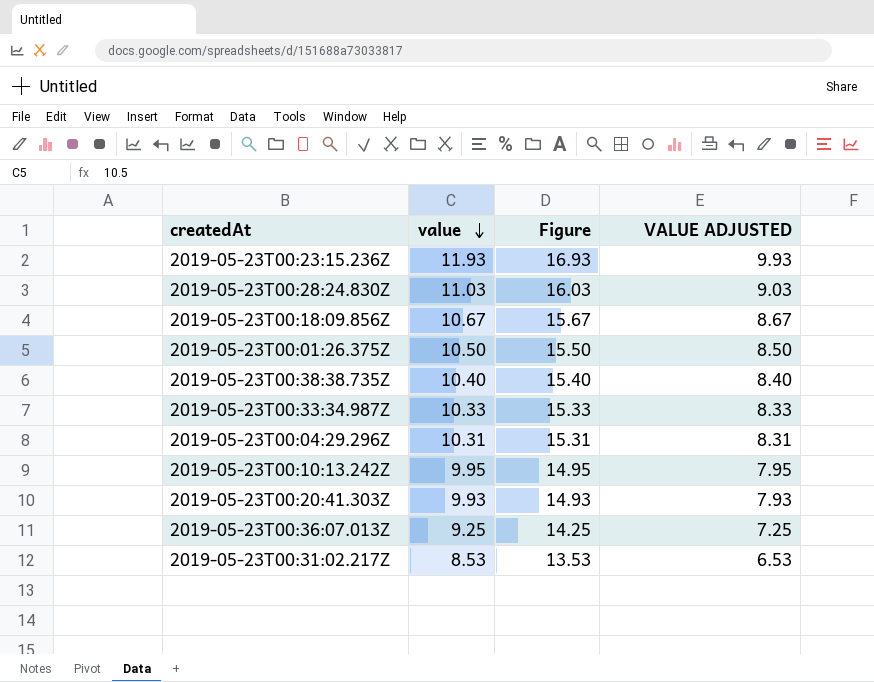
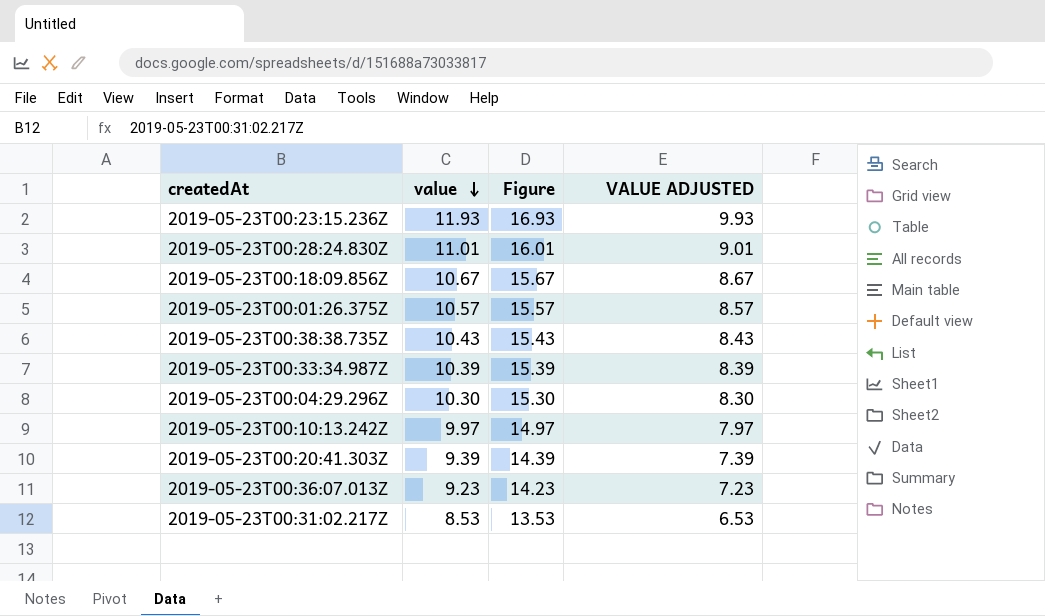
2019-05-23T00:28:24.830Z | value: 11.03 -> 11.01
2019-05-23T00:28:24.830Z | Figure: 16.03 -> 16.01
2019-05-23T00:28:24.830Z | VALUE ADJUSTED: 9.03 -> 9.01
2019-05-23T00:01:26.375Z | value: 10.50 -> 10.57
2019-05-23T00:01:26.375Z | Figure: 15.50 -> 15.57
2019-05-23T00:01:26.375Z | VALUE ADJUSTED: 8.50 -> 8.57
2019-05-23T00:38:38.735Z | value: 10.40 -> 10.43
2019-05-23T00:38:38.735Z | Figure: 15.40 -> 15.43
2019-05-23T00:38:38.735Z | VALUE ADJUSTED: 8.40 -> 8.43
2019-05-23T00:33:34.987Z | value: 10.33 -> 10.39
2019-05-23T00:33:34.987Z | Figure: 15.33 -> 15.39
2019-05-23T00:33:34.987Z | VALUE ADJUSTED: 8.33 -> 8.39
2019-05-23T00:04:29.296Z | value: 10.31 -> 10.30
2019-05-23T00:04:29.296Z | Figure: 15.31 -> 15.30
2019-05-23T00:04:29.296Z | VALUE ADJUSTED: 8.31 -> 8.30
2019-05-23T00:10:13.242Z | value: 9.95 -> 9.97
2019-05-23T00:10:13.242Z | Figure: 14.95 -> 14.97
2019-05-23T00:10:13.242Z | VALUE ADJUSTED: 7.95 -> 7.97
2019-05-23T00:20:41.303Z | value: 9.93 -> 9.39
2019-05-23T00:20:41.303Z | Figure: 14.93 -> 14.39
2019-05-23T00:20:41.303Z | VALUE ADJUSTED: 7.93 -> 7.39
2019-05-23T00:36:07.013Z | value: 9.25 -> 9.23
2019-05-23T00:36:07.013Z | Figure: 14.25 -> 14.23
2019-05-23T00:36:07.013Z | VALUE ADJUSTED: 7.25 -> 7.23

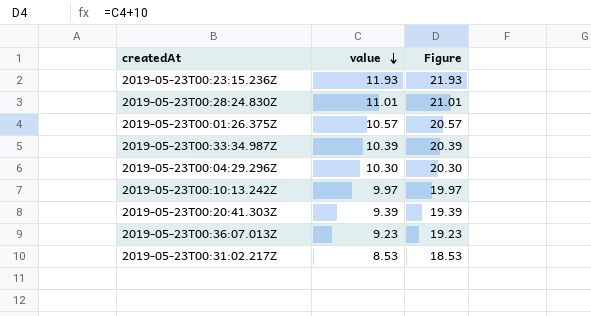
column VALUE ADJUSTED | formula: [value] - 2 -> none
column Figure | formula: [value] + 5 -> [value] + 10
row 2019-05-23T00:18:09.856Z: 10.67 | 15.67 | 8.67 -> none
row 2019-05-23T00:38:38.735Z: 10.43 | 15.43 | 8.43 -> none

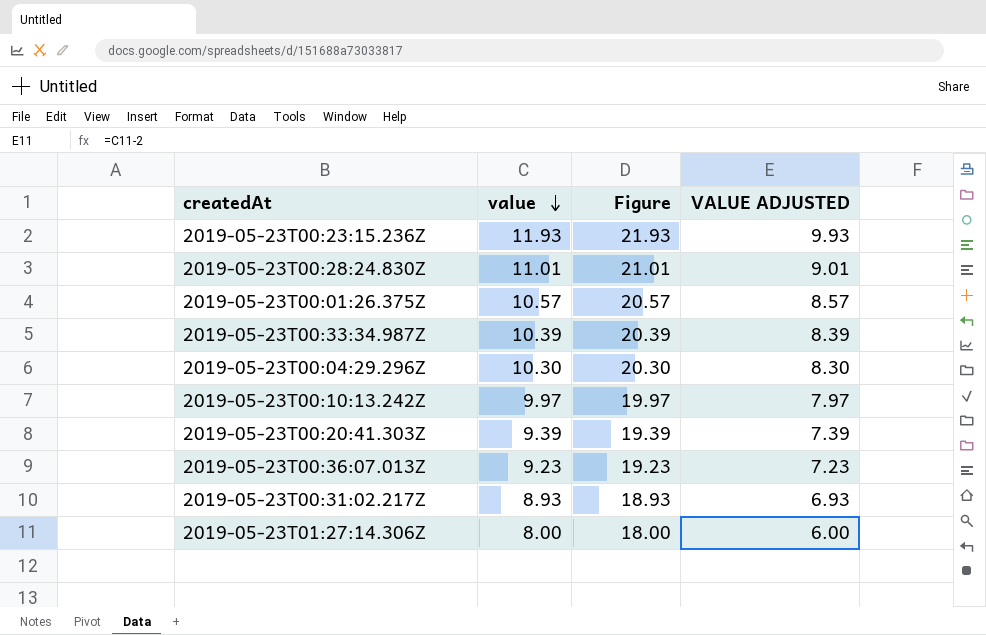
column VALUE ADJUSTED | formula: none -> [value] - 2
2019-05-23T00:31:02.217Z | value: 8.53 -> 8.93
2019-05-23T00:31:02.217Z | Figure: 18.53 -> 18.93
row 2019-05-23T01:27:14.306Z: none -> 8.00 | 18.00 | 6.00

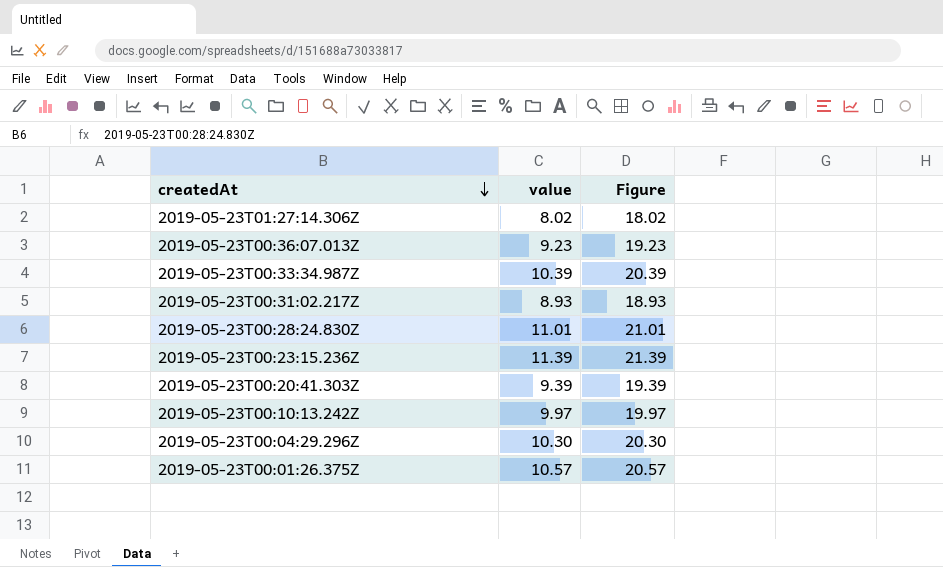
row order: value descending -> createdAt descending
column VALUE ADJUSTED | formula: [value] - 2 -> none
2019-05-23T01:27:14.306Z | value: 8.00 -> 8.02
2019-05-23T01:27:14.306Z | Figure: 18.00 -> 18.02
2019-05-23T00:23:15.236Z | value: 11.93 -> 11.39
2019-05-23T00:23:15.236Z | Figure: 21.93 -> 21.39

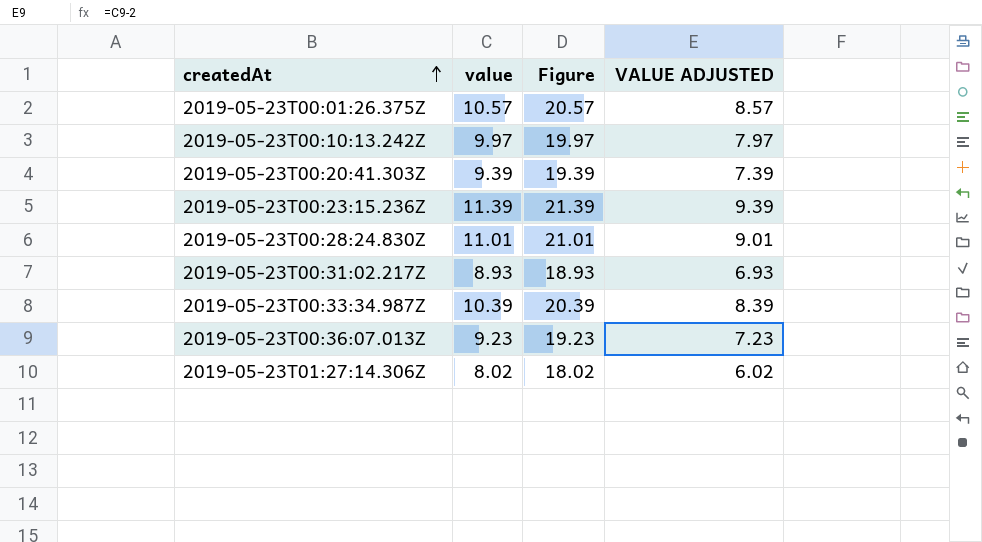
row order: createdAt descending -> createdAt ascending
column VALUE ADJUSTED | formula: none -> [value] - 2
row 2019-05-23T00:04:29.296Z: 10.30 | 20.30 -> none

